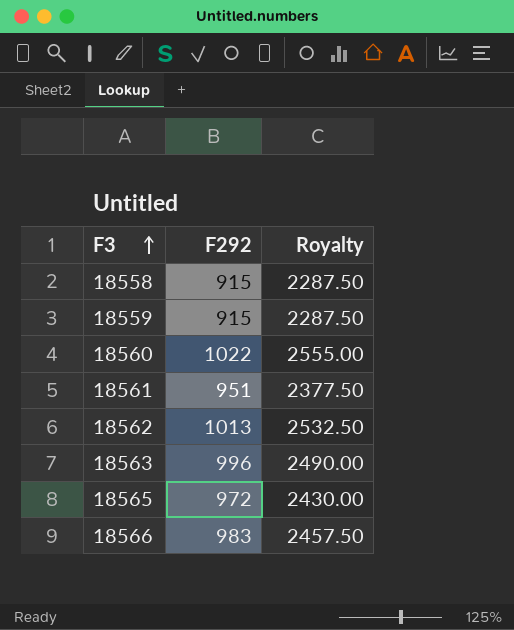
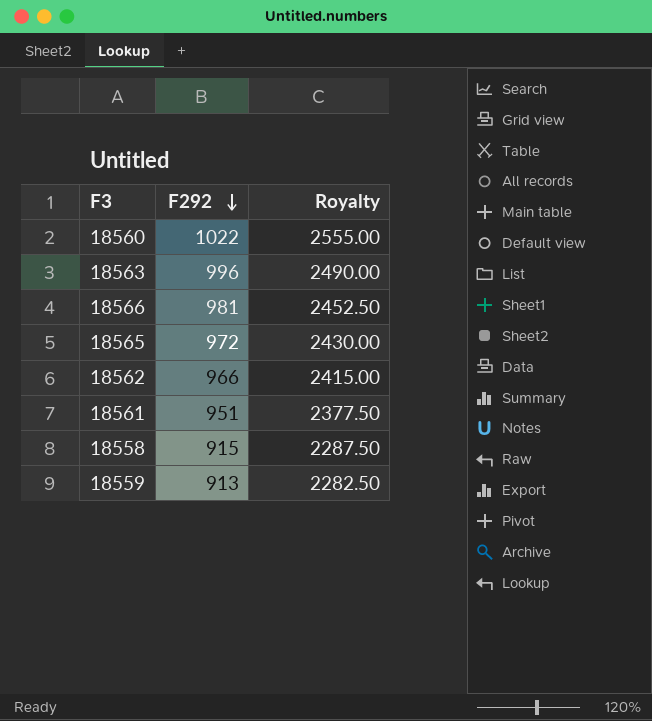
row order: F3 ascending -> F292 descending
18566 | F292: 983 -> 981
18566 | Royalty: 2457.50 -> 2452.50
18562 | F292: 1013 -> 966
18562 | Royalty: 2532.50 -> 2415.00
18559 | F292: 915 -> 913
18559 | Royalty: 2287.50 -> 2282.50

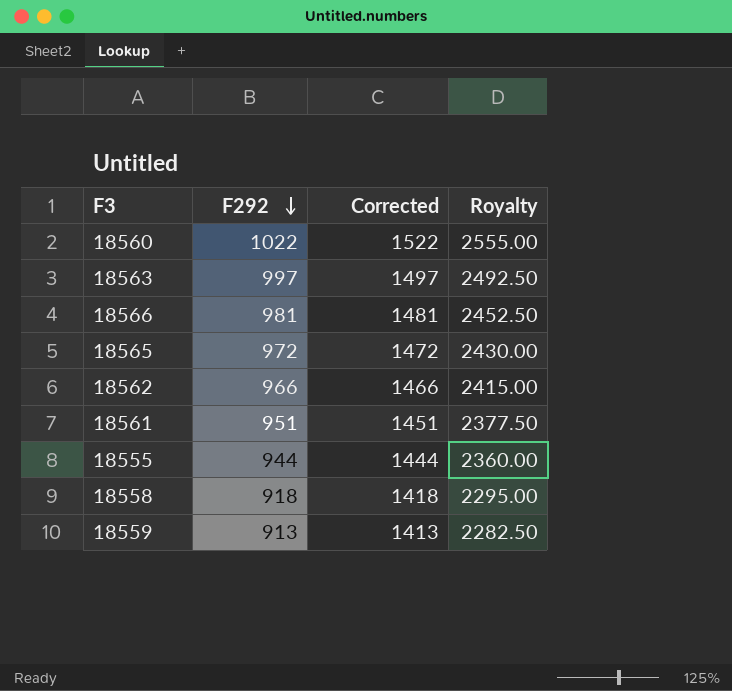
column Corrected | formula: none -> [F292] + 500
18563 | F292: 996 -> 997
18563 | Royalty: 2490.00 -> 2492.50
row 18555: none -> 944 | 1444 | 2360.00
18558 | F292: 915 -> 918
18558 | Royalty: 2287.50 -> 2295.00

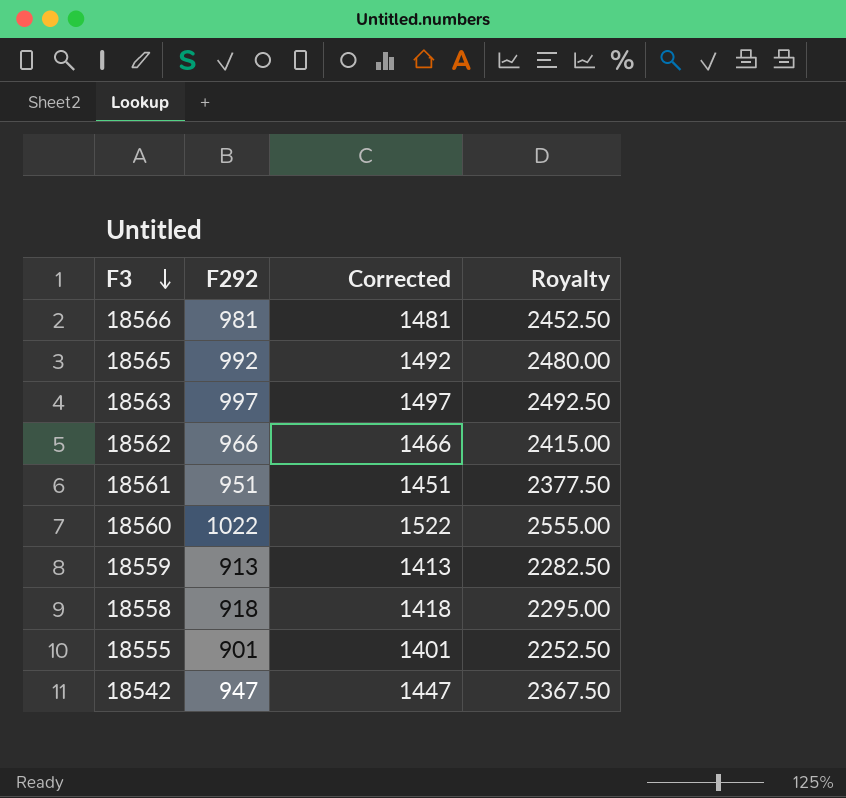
row order: F292 descending -> F3 descending
18565 | F292: 972 -> 992
18565 | Corrected: 1472 -> 1492
18565 | Royalty: 2430.00 -> 2480.00
18555 | F292: 944 -> 901
18555 | Corrected: 1444 -> 1401
18555 | Royalty: 2360.00 -> 2252.50
row 18542: none -> 947 | 1447 | 2367.50

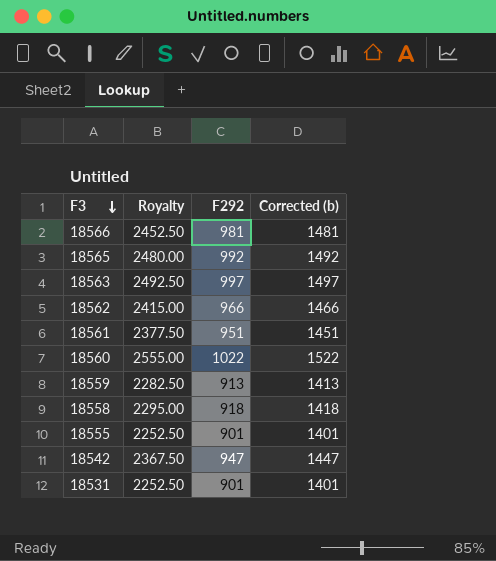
column Royalty | position: 4 -> 2
column name: Corrected -> Corrected (b)
row 18531: none -> 2252.50 | 901 | 1401

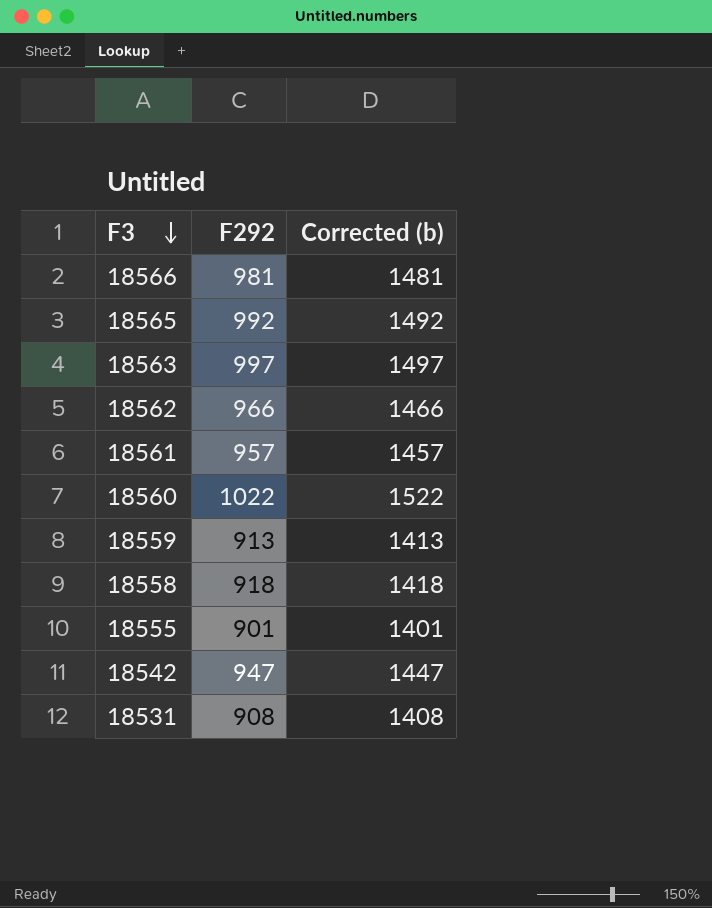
column Royalty | formula: [F292] * 2.5 -> none
18561 | F292: 951 -> 957
18561 | Corrected (b): 1451 -> 1457
18531 | F292: 901 -> 908
18531 | Corrected (b): 1401 -> 1408

